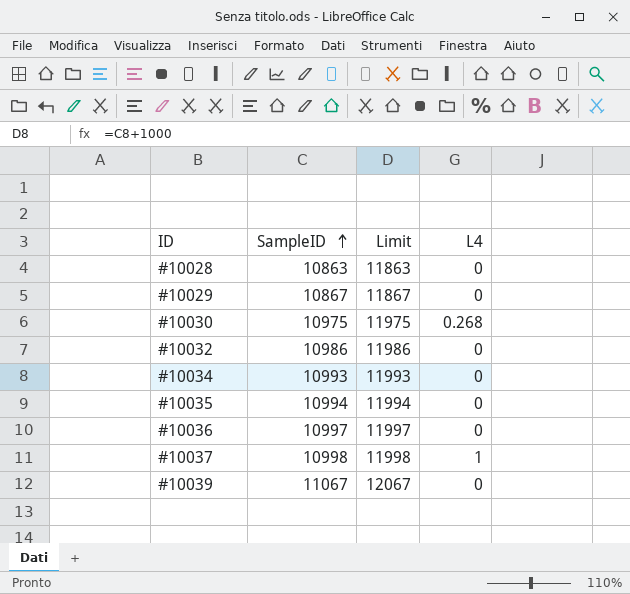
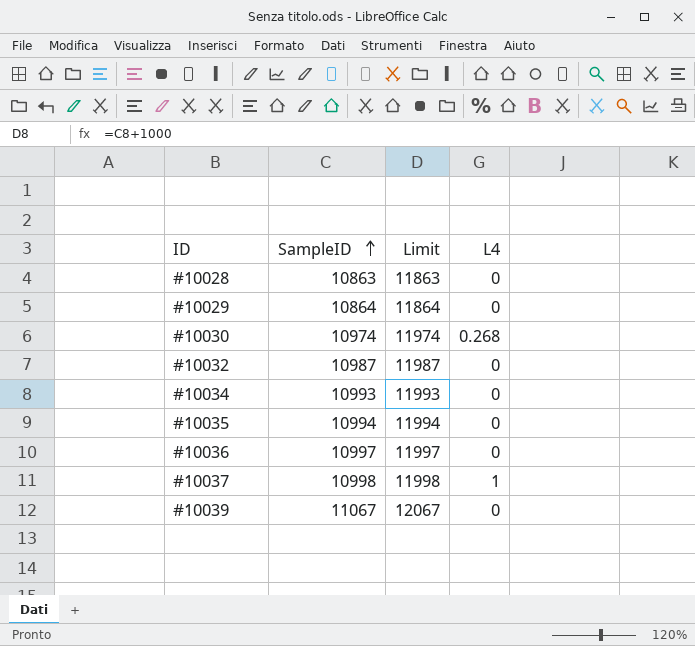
#10029 | SampleID: 10867 -> 10864
#10029 | Limit: 11867 -> 11864
#10030 | SampleID: 10975 -> 10974
#10030 | Limit: 11975 -> 11974
#10032 | SampleID: 10986 -> 10987
#10032 | Limit: 11986 -> 11987

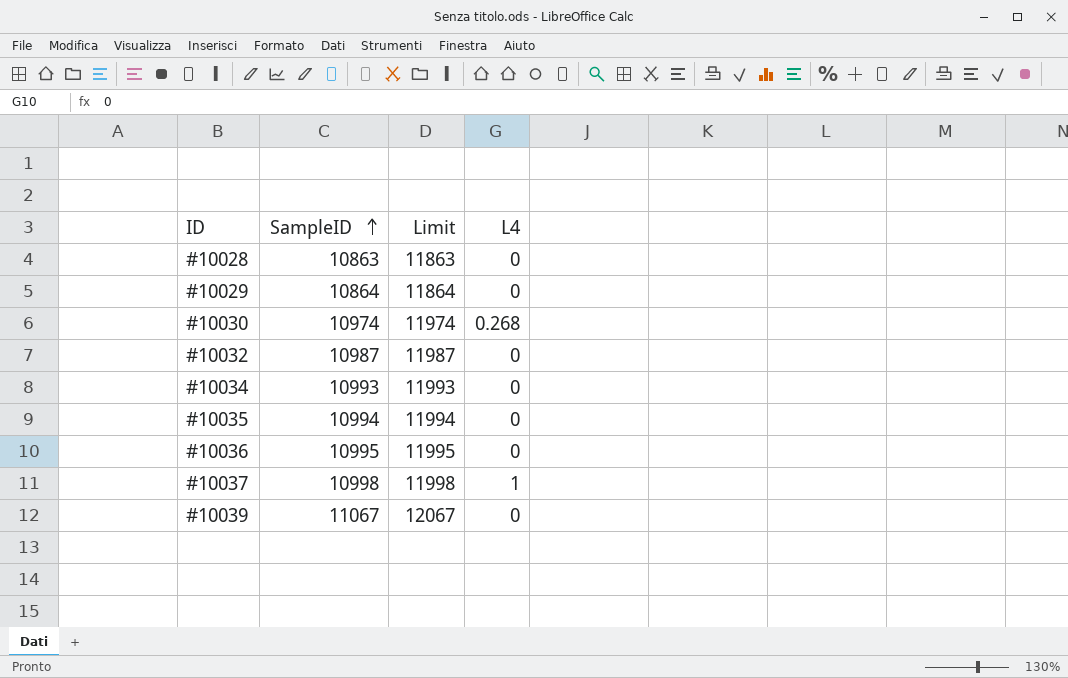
#10036 | SampleID: 10997 -> 10995
#10036 | Limit: 11997 -> 11995

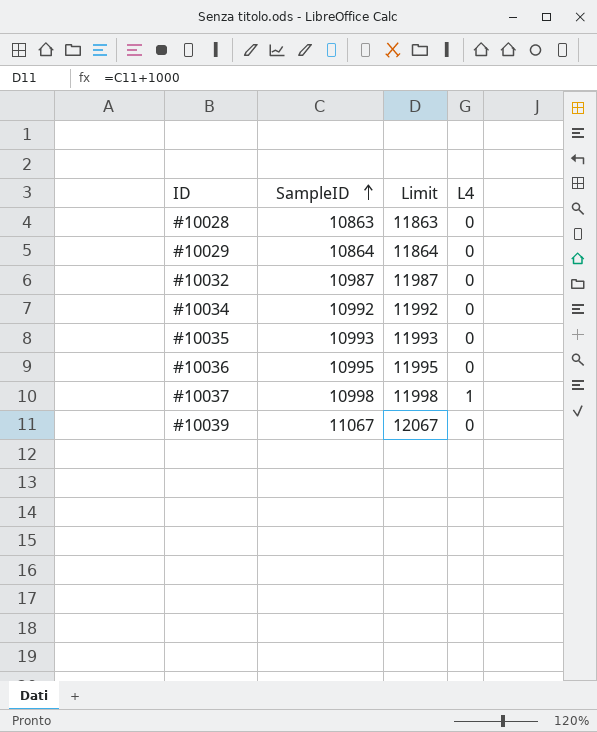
row #10030: 10974 | 11974 | 0.268 -> none
#10034 | SampleID: 10993 -> 10992
#10034 | Limit: 11993 -> 11992
#10035 | SampleID: 10994 -> 10993
#10035 | Limit: 11994 -> 11993

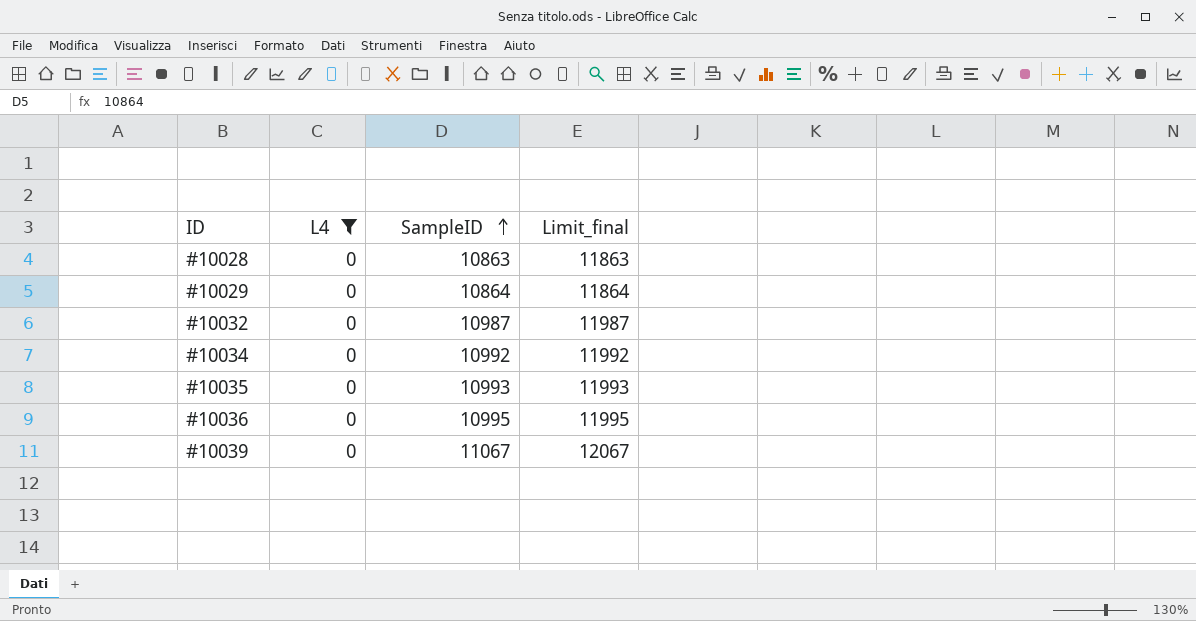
filter: none -> L4 = 0
column L4 | position: 4 -> 2
column name: Limit -> Limit_final

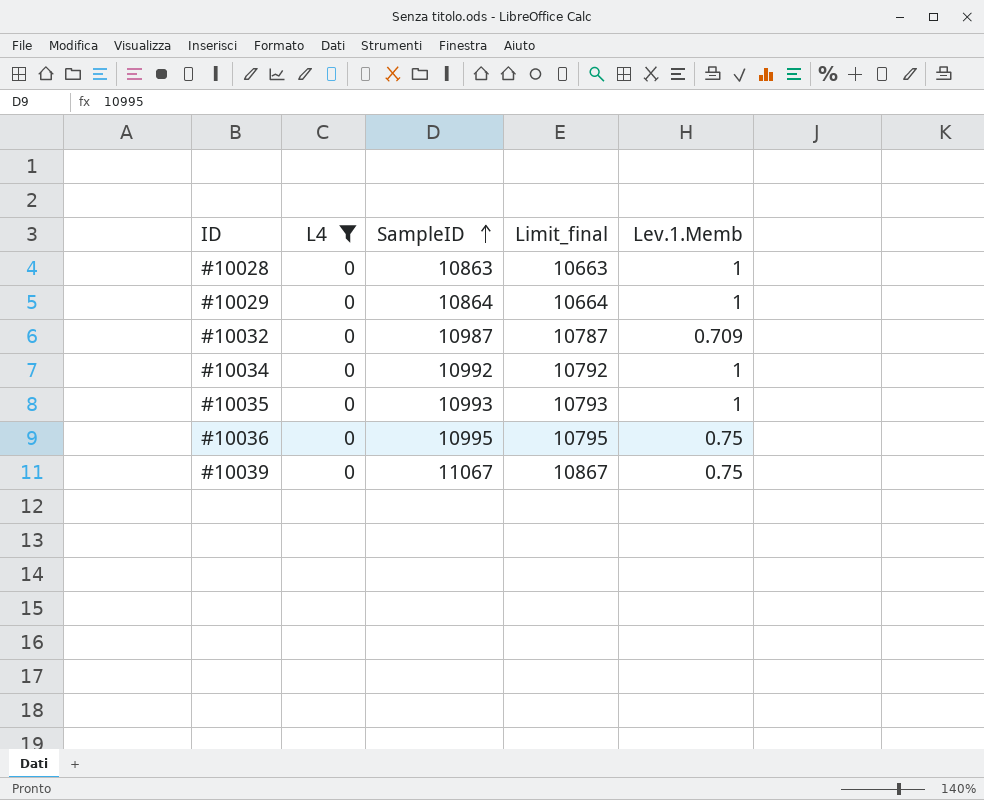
column Limit_final | formula: [SampleID] + 1000 -> [SampleID] - 200
column Lev.1.Memb | position: none -> 5

